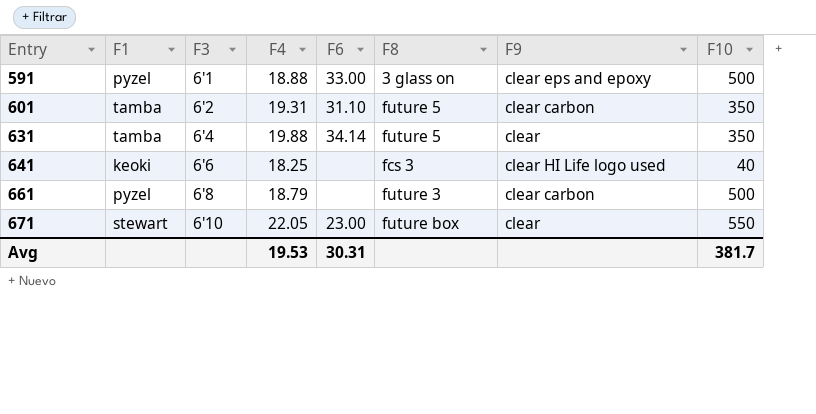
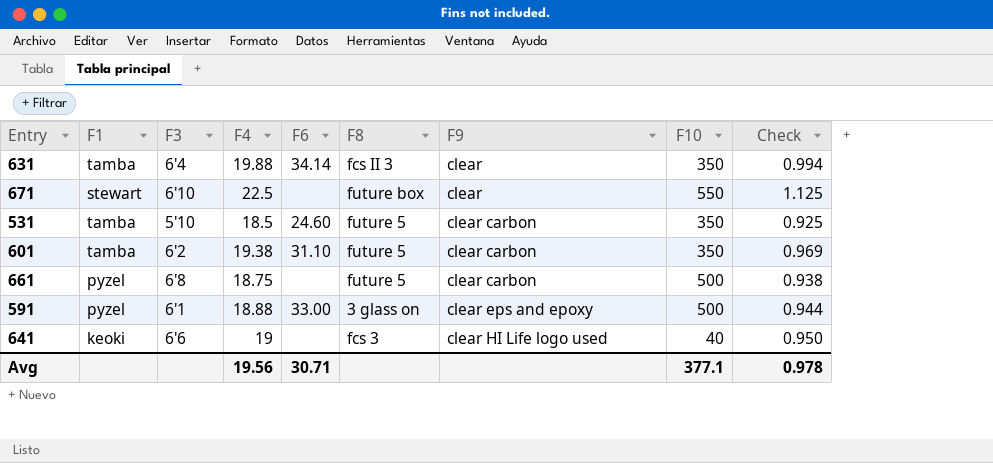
row order: Entry ascending -> F9 ascending
column Check | formula: none -> [F4] * 0.05
631 | F8: future 5 -> fcs II 3
671 | F4: 22.05 -> 22.5
671 | F6: 23.00 -> none
row 531: none -> tamba | 5'10 | 18.5 | 24.60 | future 5 | clear carbon | 350 | 0.925
601 | F4: 19.31 -> 19.38
661 | F4: 18.79 -> 18.75
661 | F8: future 3 -> future 5
641 | F4: 18.25 -> 19
Avg | F4: 19.53 -> 19.56
Avg | F6: 30.31 -> 30.71
Avg | F10: 381.7 -> 377.1

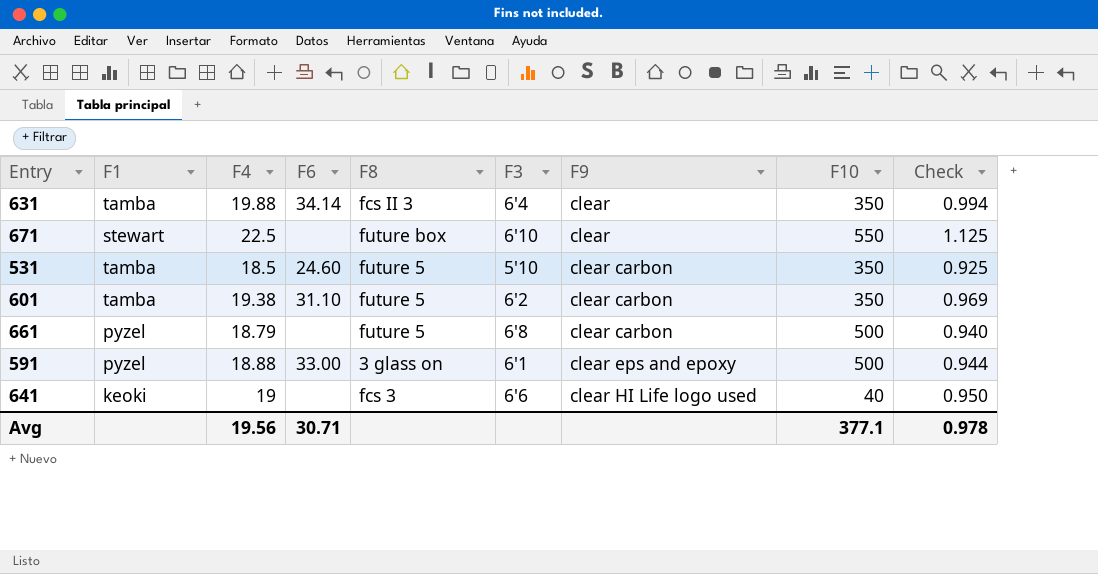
column F3 | position: 3 -> 6
661 | F4: 18.75 -> 18.79
661 | Check: 0.938 -> 0.940

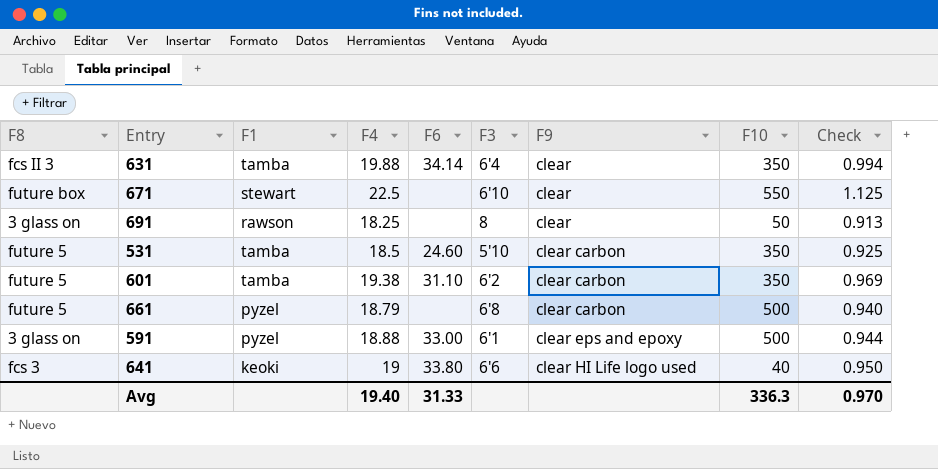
column F8 | position: 5 -> 1
row 691: none -> 3 glass on | rawson | 18.25 | none | 8 | clear | 50 | 0.913
641 | F6: none -> 33.80
Avg | F4: 19.56 -> 19.40
Avg | F6: 30.71 -> 31.33
Avg | F10: 377.1 -> 336.3
Avg | Check: 0.978 -> 0.970

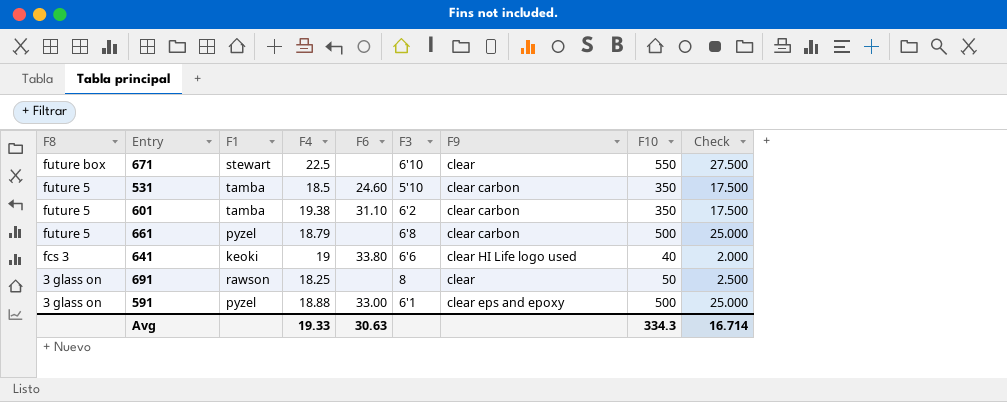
row order: F9 ascending -> F8 descending
column Check | formula: [F4] * 0.05 -> [F10] * 0.05
row 631: fcs II 3 | tamba | 19.88 | 34.14 | 6'4 | clear | 350 | 0.994 -> none
Avg | F4: 19.40 -> 19.33
Avg | F6: 31.33 -> 30.63
Avg | F10: 336.3 -> 334.3
Avg | Check: 0.970 -> 16.714

